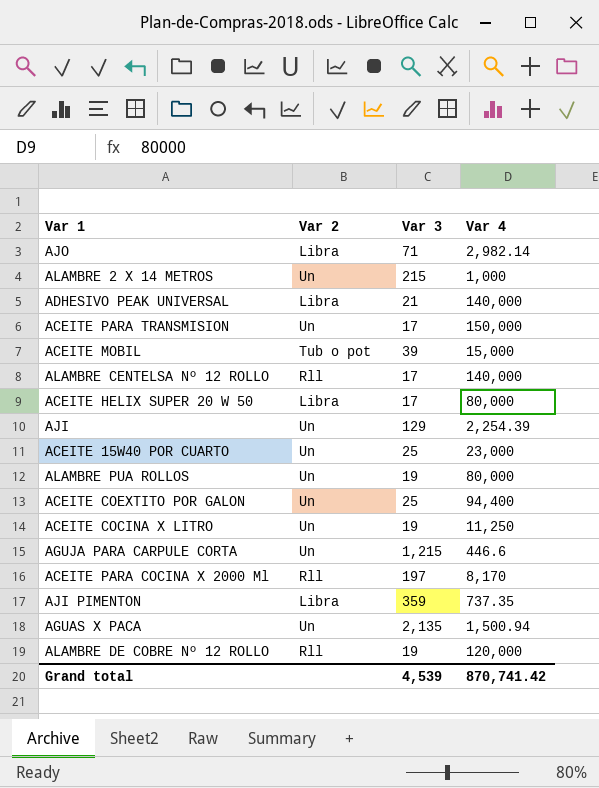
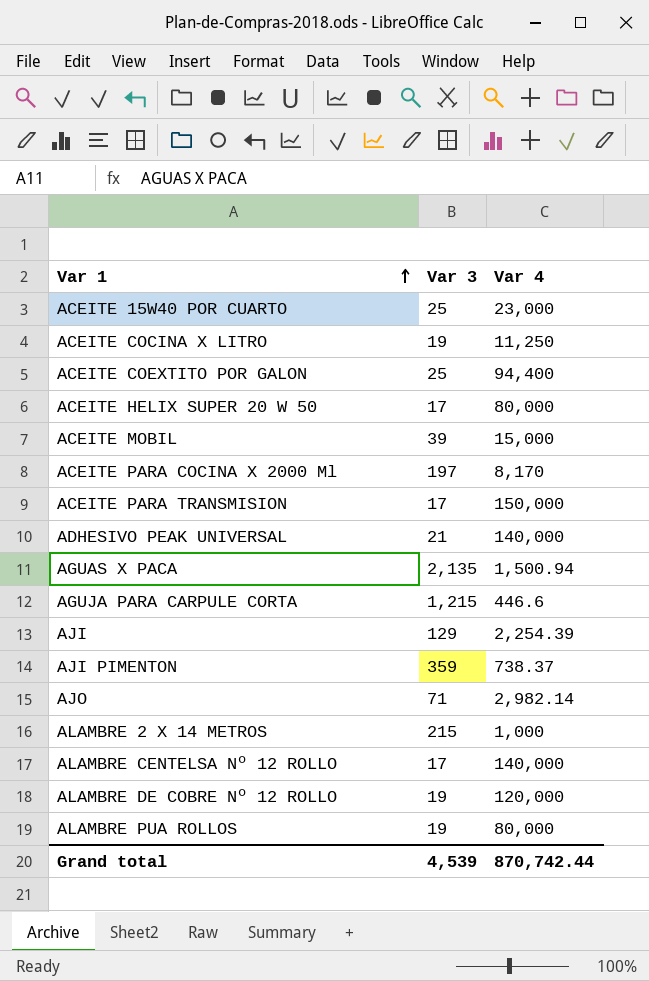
row order: none -> Var 1 ascending
column Var 2 | position: 2 -> none
AJI PIMENTON | Var 4: 737.35 -> 738.37
Grand total | Var 4: 870,741.42 -> 870,742.44

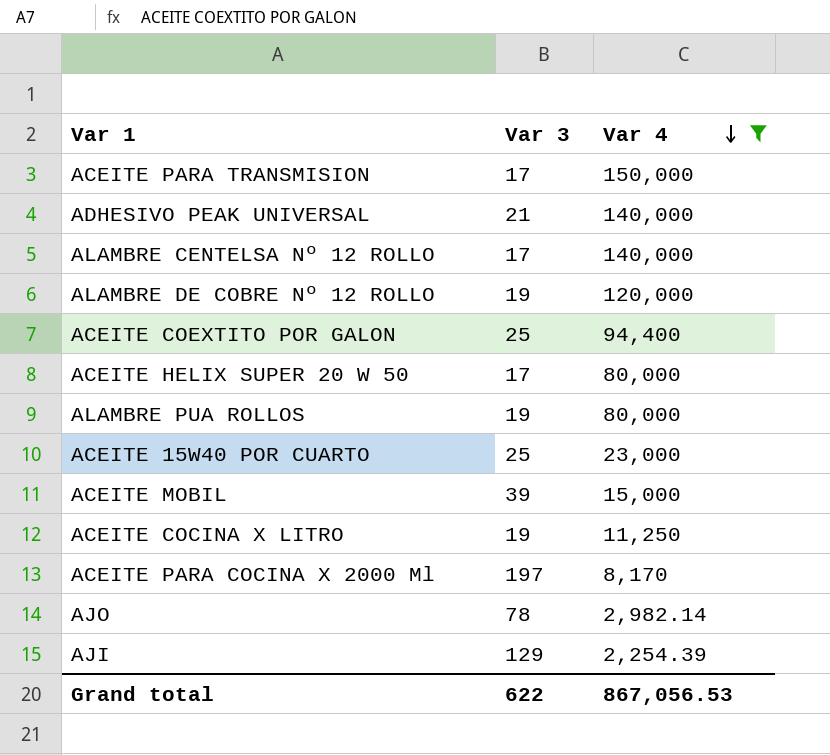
filter: none -> Var 4 >= 2,254.39
row order: Var 1 ascending -> Var 4 descending
AJO | Var 3: 71 -> 78
Grand total | Var 3: 4,539 -> 622
Grand total | Var 4: 870,742.44 -> 867,056.53

